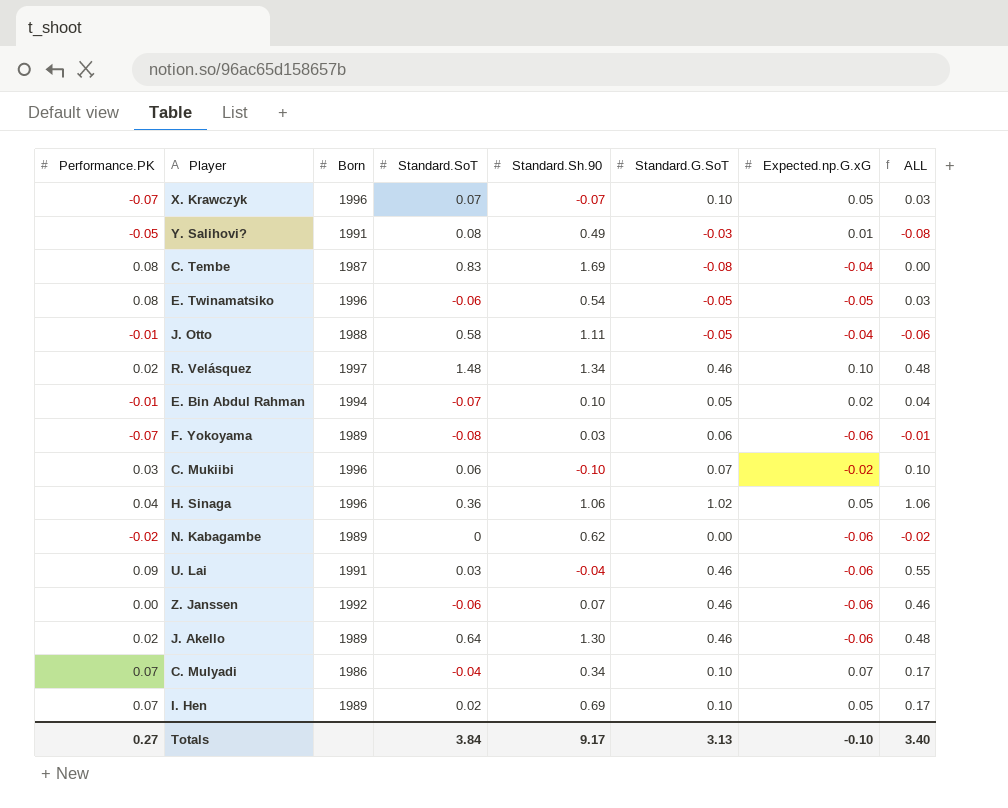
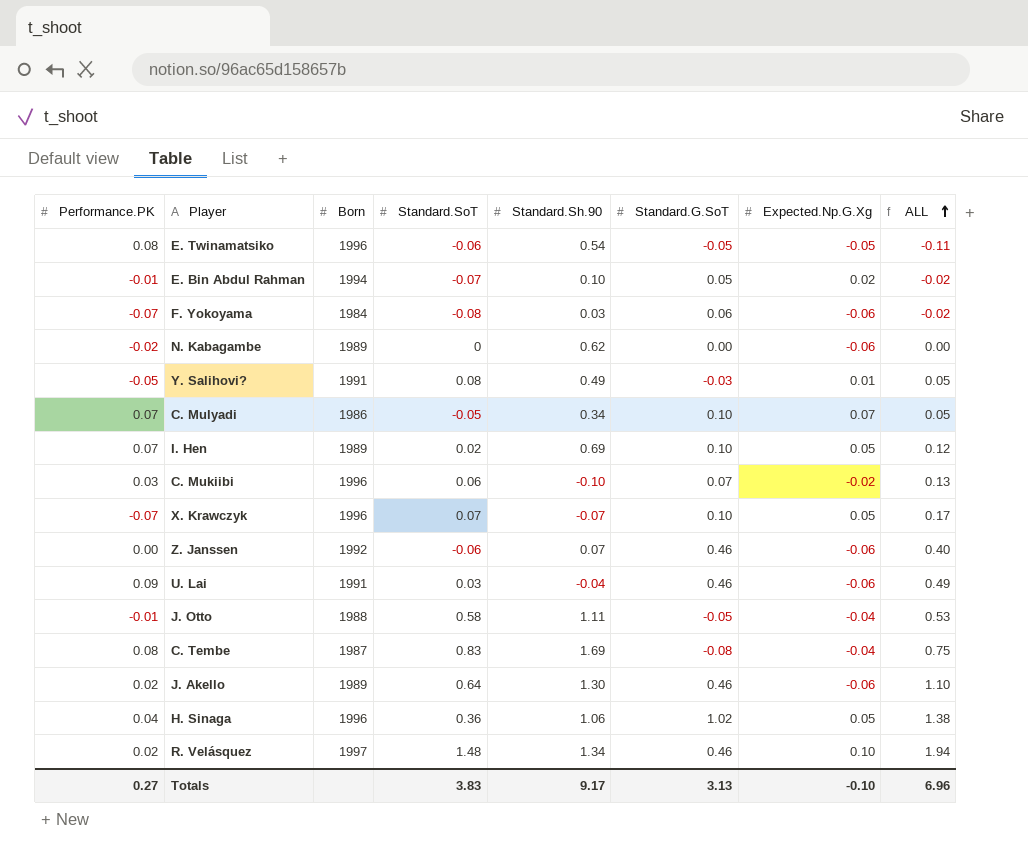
row order: none -> ALL ascending
column name: Expected.np.G.xG -> Expected.Np.G.Xg
column ALL | formula: [Performance.PK] + [Standard.G.SoT] -> [Standard.SoT] + [Standard.G.SoT]
F. Yokoyama | Born: 1989 -> 1984
C. Mulyadi | Standard.SoT: -0.04 -> -0.05
Totals | Standard.SoT: 3.84 -> 3.83
Totals | ALL: 3.40 -> 6.96

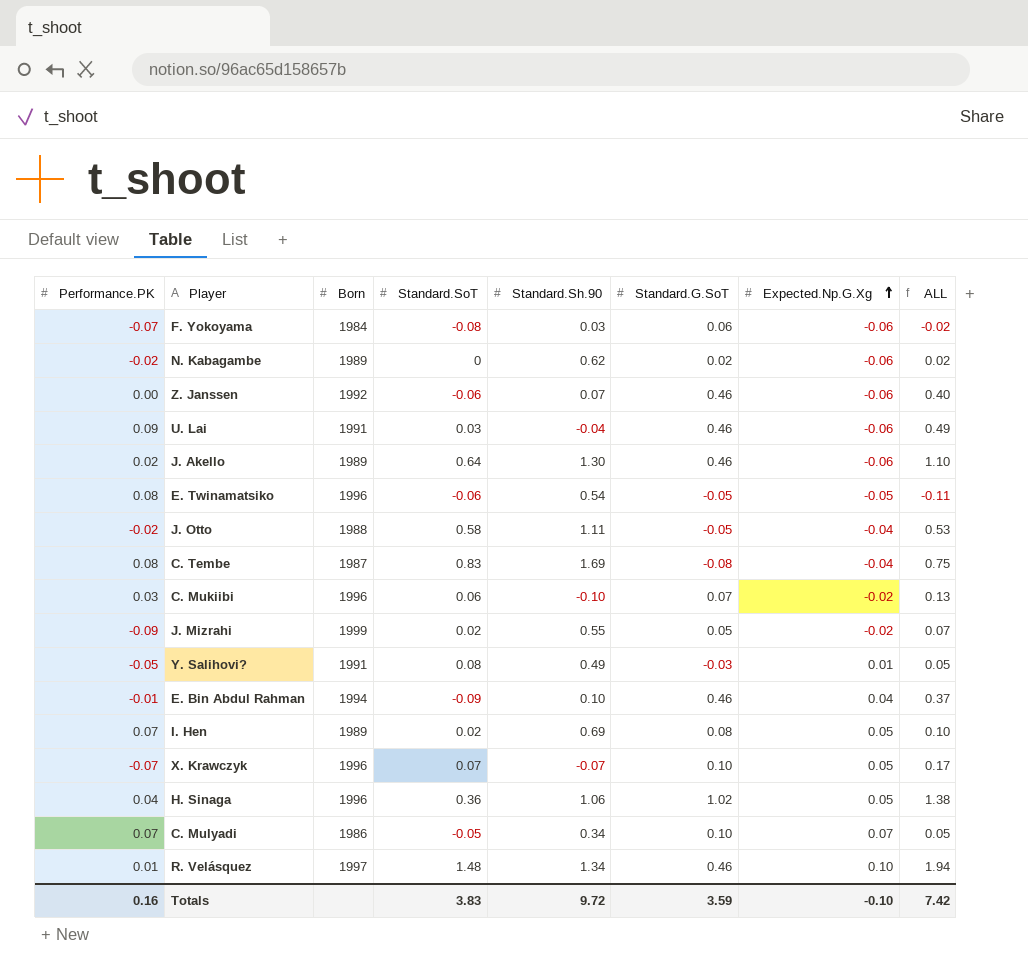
row order: ALL ascending -> Expected.Np.G.Xg ascending
N. Kabagambe | Standard.G.SoT: 0.00 -> 0.02
N. Kabagambe | ALL: 0.00 -> 0.02
J. Otto | Performance.PK: -0.01 -> -0.02
row J. Mizrahi: none -> -0.09 | 1999 | 0.02 | 0.55 | 0.05 | -0.02 | 0.07
E. Bin Abdul Rahman | Standard.SoT: -0.07 -> -0.09
E. Bin Abdul Rahman | Standard.G.SoT: 0.05 -> 0.46
E. Bin Abdul Rahman | Expected.Np.G.Xg: 0.02 -> 0.04
E. Bin Abdul Rahman | ALL: -0.02 -> 0.37
I. Hen | Standard.G.SoT: 0.10 -> 0.08
I. Hen | ALL: 0.12 -> 0.10
R. Velásquez | Performance.PK: 0.02 -> 0.01
Totals | Performance.PK: 0.27 -> 0.16
Totals | Standard.Sh.90: 9.17 -> 9.72
Totals | Standard.G.SoT: 3.13 -> 3.59
Totals | ALL: 6.96 -> 7.42

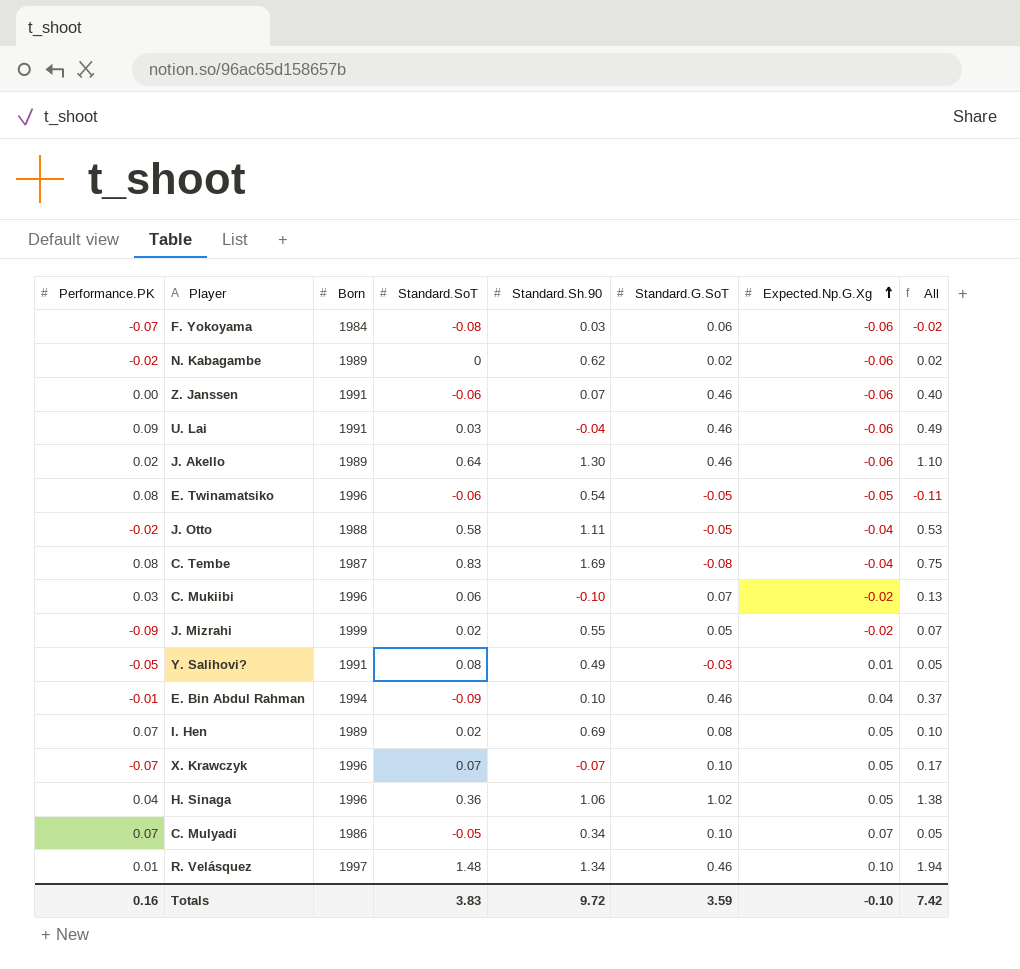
column name: ALL -> All
Z. Janssen | Born: 1992 -> 1991

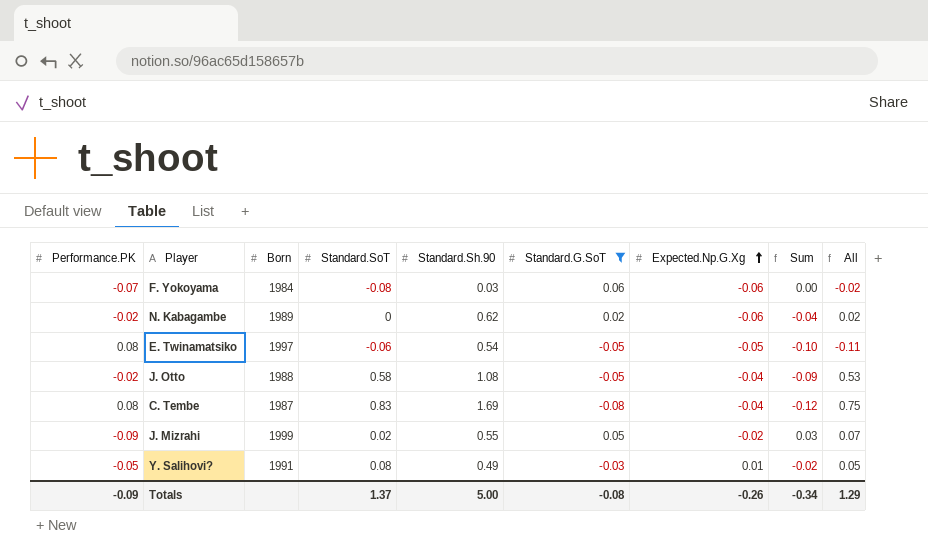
filter: none -> Standard.G.SoT <= 0.06
column Sum | formula: none -> [Standard.G.SoT] + [Expected.Np.G.Xg]
E. Twinamatsiko | Born: 1996 -> 1997
J. Otto | Standard.Sh.90: 1.11 -> 1.08
Totals | Performance.PK: 0.16 -> -0.09
Totals | Standard.SoT: 3.83 -> 1.37
Totals | Standard.Sh.90: 9.72 -> 5.00
Totals | Standard.G.SoT: 3.59 -> -0.08
Totals | Expected.Np.G.Xg: -0.10 -> -0.26
Totals | All: 7.42 -> 1.29

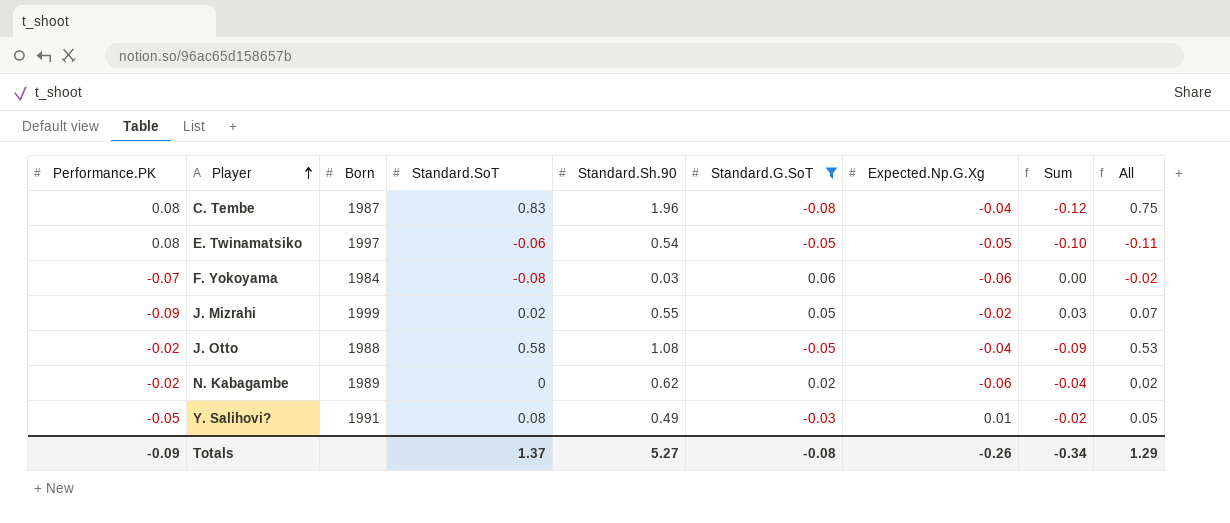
row order: Expected.Np.G.Xg ascending -> Player ascending
C. Tembe | Standard.Sh.90: 1.69 -> 1.96
Totals | Standard.Sh.90: 5.00 -> 5.27

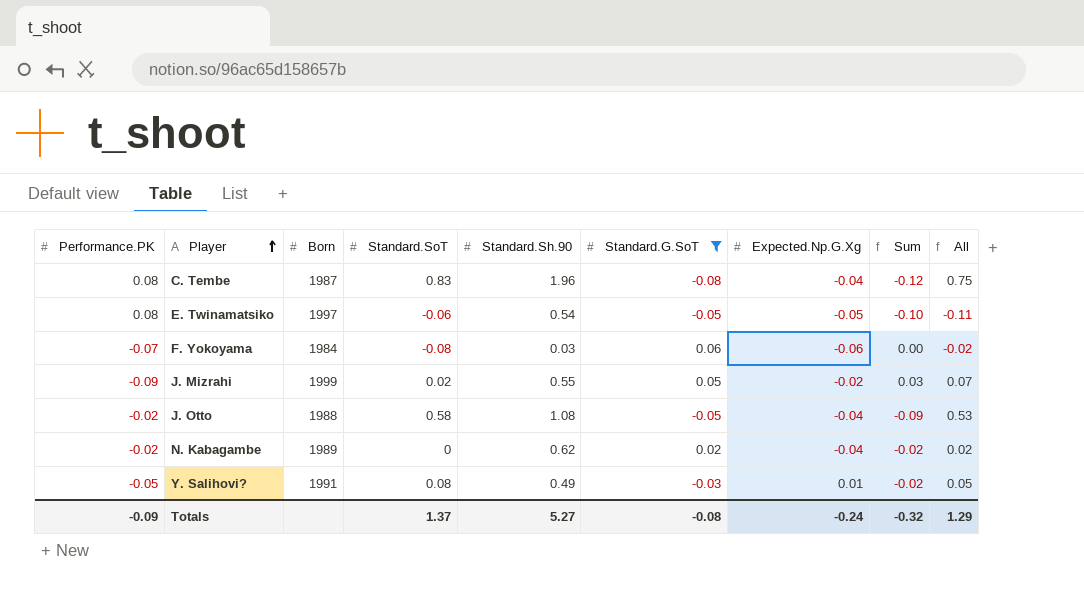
N. Kabagambe | Expected.Np.G.Xg: -0.06 -> -0.04
N. Kabagambe | Sum: -0.04 -> -0.02
Totals | Expected.Np.G.Xg: -0.26 -> -0.24
Totals | Sum: -0.34 -> -0.32

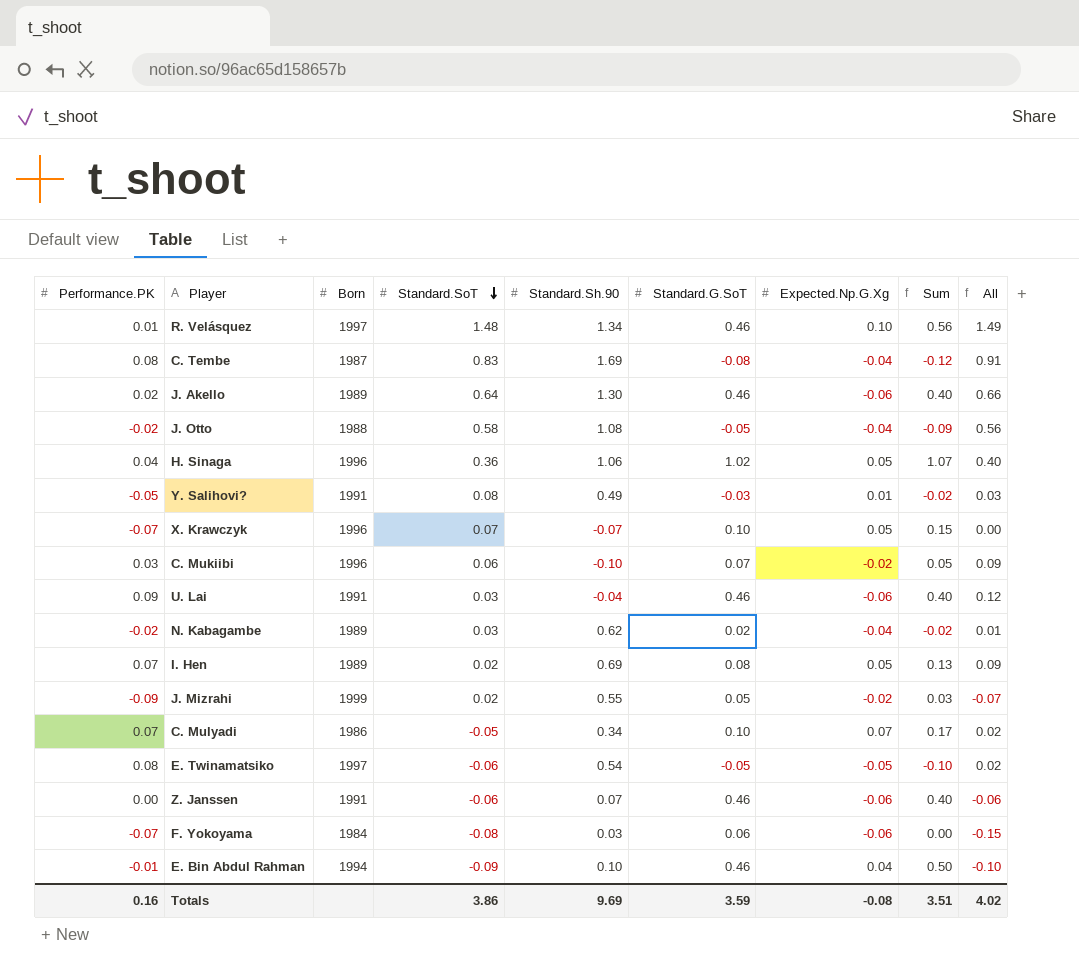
filter: Standard.G.SoT <= 0.06 -> none
row order: Player ascending -> Standard.SoT descending
column All | formula: [Standard.SoT] + [Standard.G.SoT] -> [Performance.PK] + [Standard.SoT]
C. Tembe | Standard.Sh.90: 1.96 -> 1.69
N. Kabagambe | Standard.SoT: 0 -> 0.03
Totals | Performance.PK: -0.09 -> 0.16
Totals | Standard.SoT: 1.37 -> 3.86
Totals | Standard.Sh.90: 5.27 -> 9.69
Totals | Standard.G.SoT: -0.08 -> 3.59
Totals | Expected.Np.G.Xg: -0.24 -> -0.08
Totals | Sum: -0.32 -> 3.51
Totals | All: 1.29 -> 4.02

